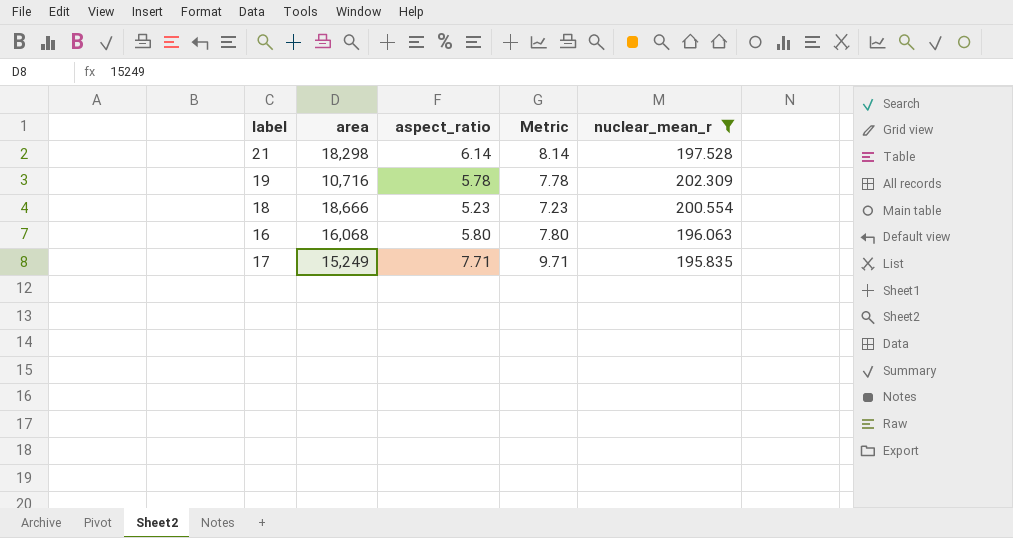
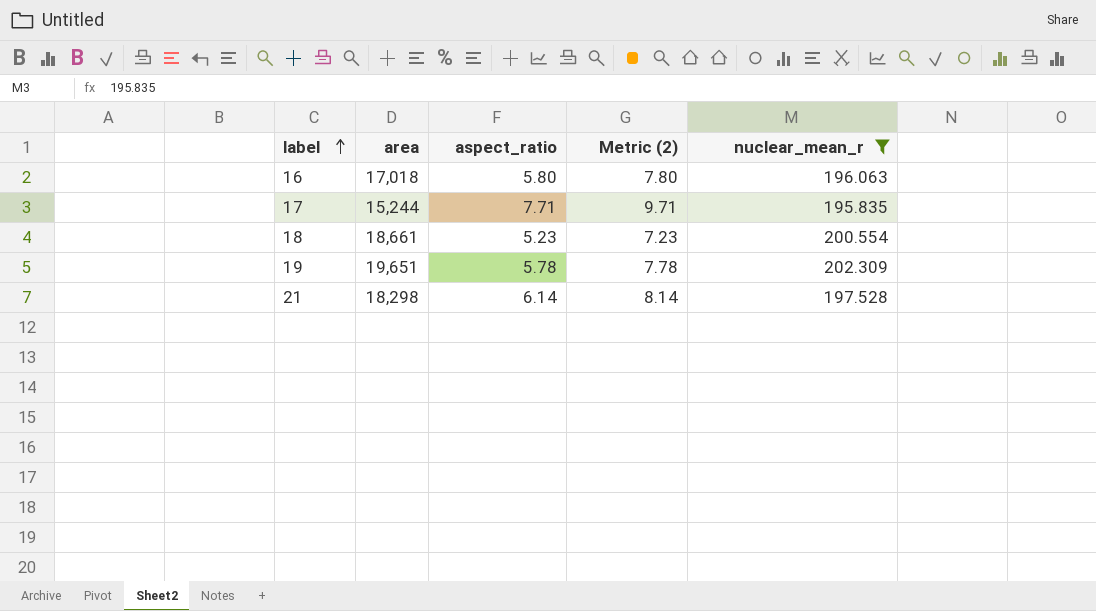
row order: none -> label ascending
column name: Metric -> Metric (2)
16 | area: 16,068 -> 17,018
17 | area: 15,249 -> 15,244
18 | area: 18,666 -> 18,661
19 | area: 10,716 -> 19,651

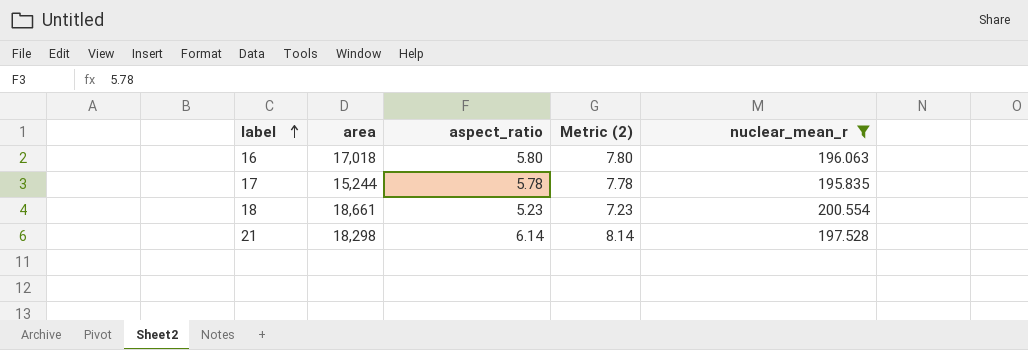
row 19: 19,651 | 5.78 | 7.78 | 202.309 -> none
17 | aspect_ratio: 7.71 -> 5.78
17 | Metric (2): 9.71 -> 7.78

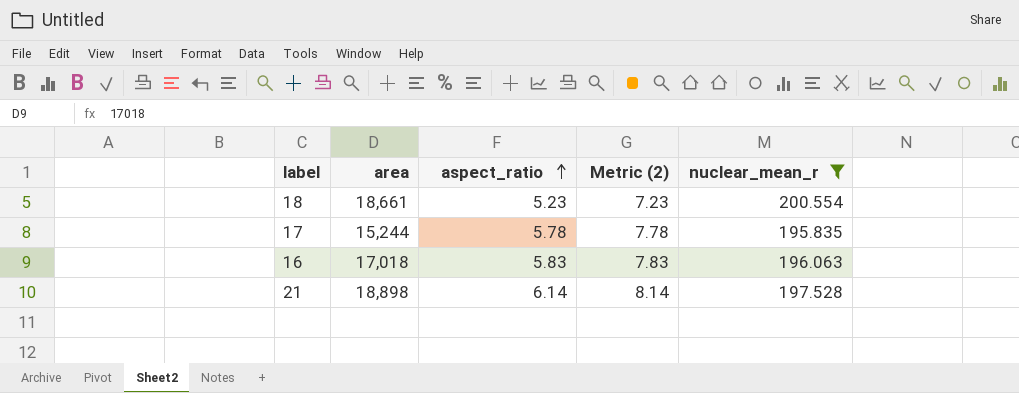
row order: label ascending -> aspect_ratio ascending
16 | aspect_ratio: 5.80 -> 5.83
16 | Metric (2): 7.80 -> 7.83
21 | area: 18,298 -> 18,898

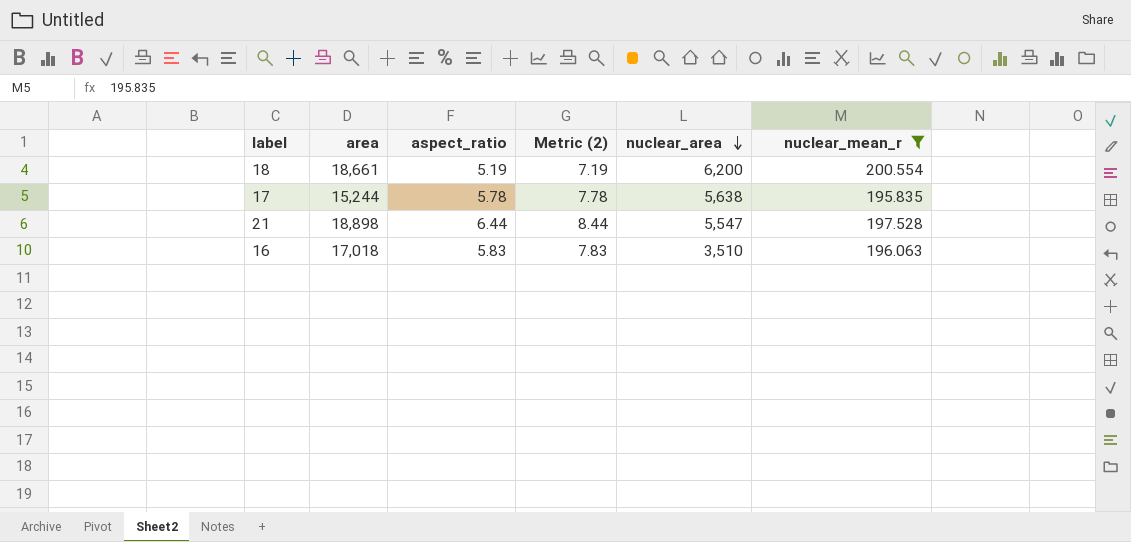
row order: aspect_ratio ascending -> nuclear_area descending
column nuclear_area | position: none -> 5
18 | aspect_ratio: 5.23 -> 5.19
18 | Metric (2): 7.23 -> 7.19
21 | aspect_ratio: 6.14 -> 6.44
21 | Metric (2): 8.14 -> 8.44

